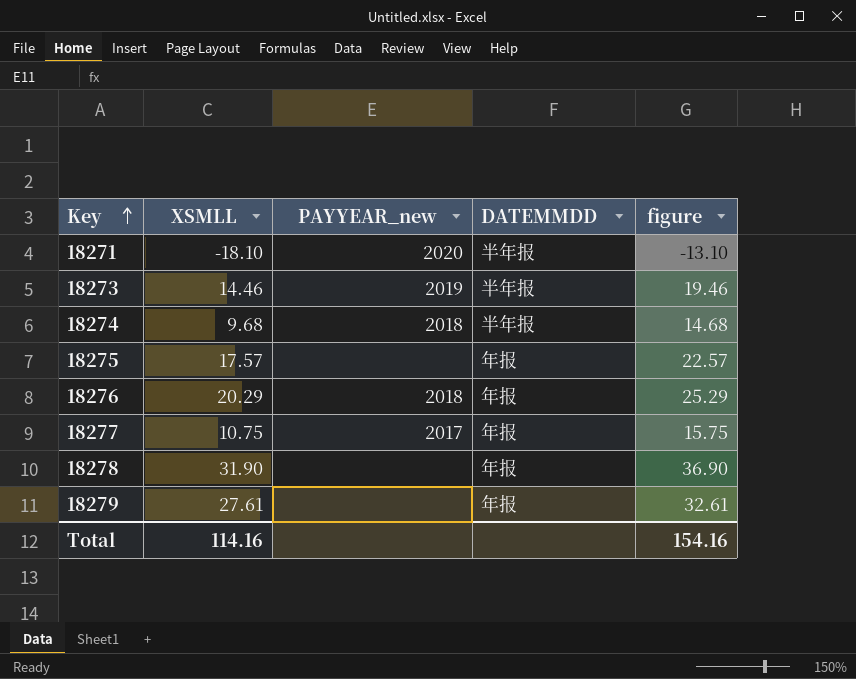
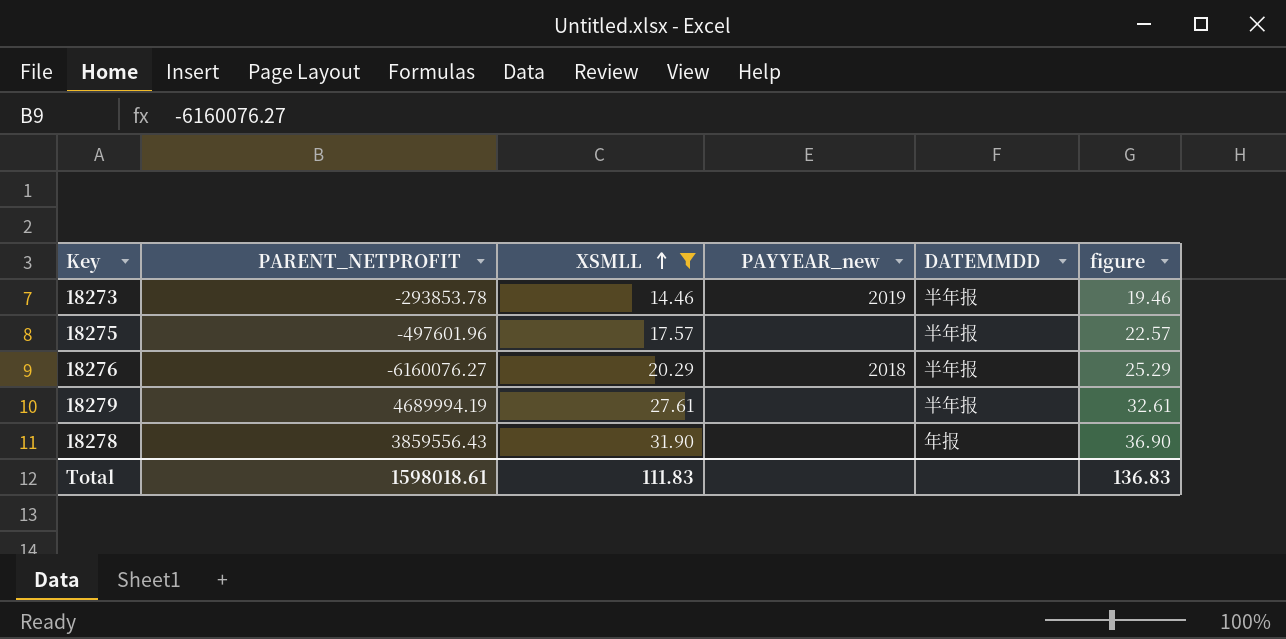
filter: none -> XSMLL >= 14.46
row order: Key ascending -> XSMLL ascending
column PARENT_NETPROFIT | position: none -> 2
18275 | DATEMMDD: 年报 -> 半年报
18276 | DATEMMDD: 年报 -> 半年报
18279 | DATEMMDD: 年报 -> 半年报
Total | XSMLL: 114.16 -> 111.83
Total | figure: 154.16 -> 136.83

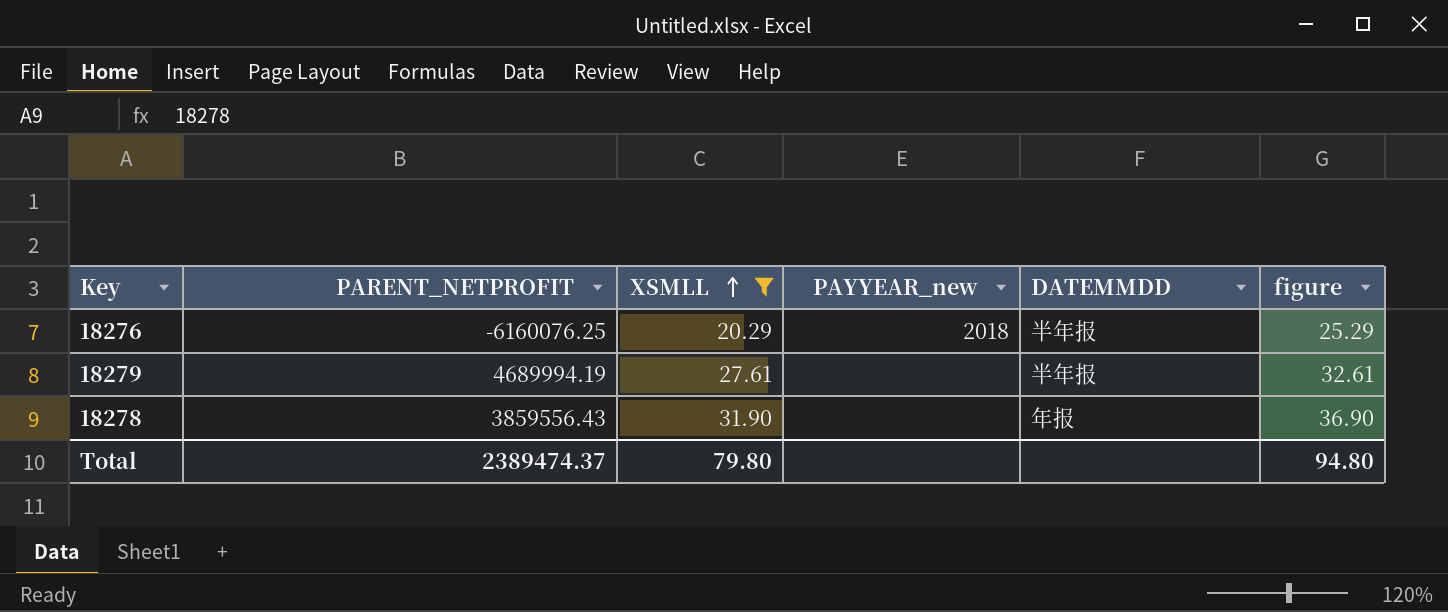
row 18273: -293853.78 | 14.46 | 2019 | 半年报 | 19.46 -> none
row 18275: -497601.96 | 17.57 | none | 半年报 | 22.57 -> none
18276 | PARENT_NETPROFIT: -6160076.27 -> -6160076.25
Total | PARENT_NETPROFIT: 1598018.61 -> 2389474.37
Total | XSMLL: 111.83 -> 79.80
Total | figure: 136.83 -> 94.80

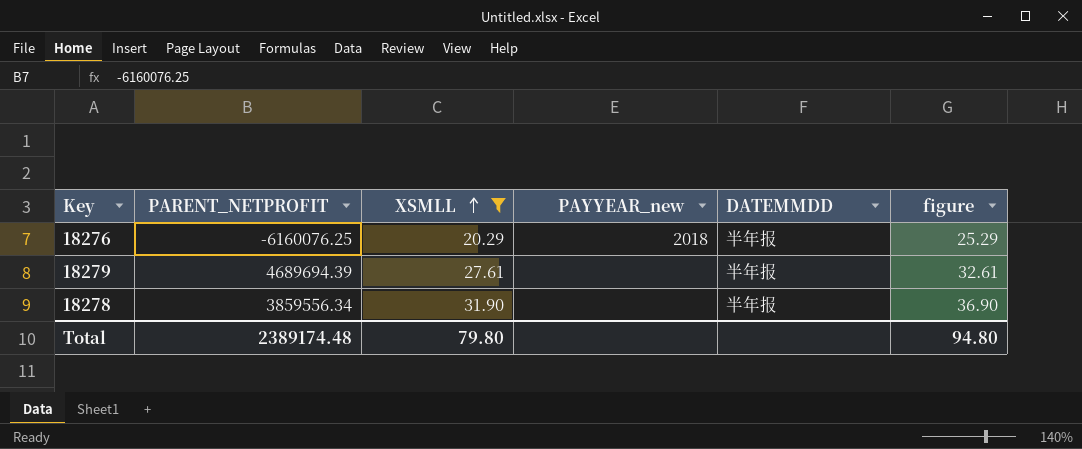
18279 | PARENT_NETPROFIT: 4689994.19 -> 4689694.39
18278 | PARENT_NETPROFIT: 3859556.43 -> 3859556.34
18278 | DATEMMDD: 年报 -> 半年报
Total | PARENT_NETPROFIT: 2389474.37 -> 2389174.48

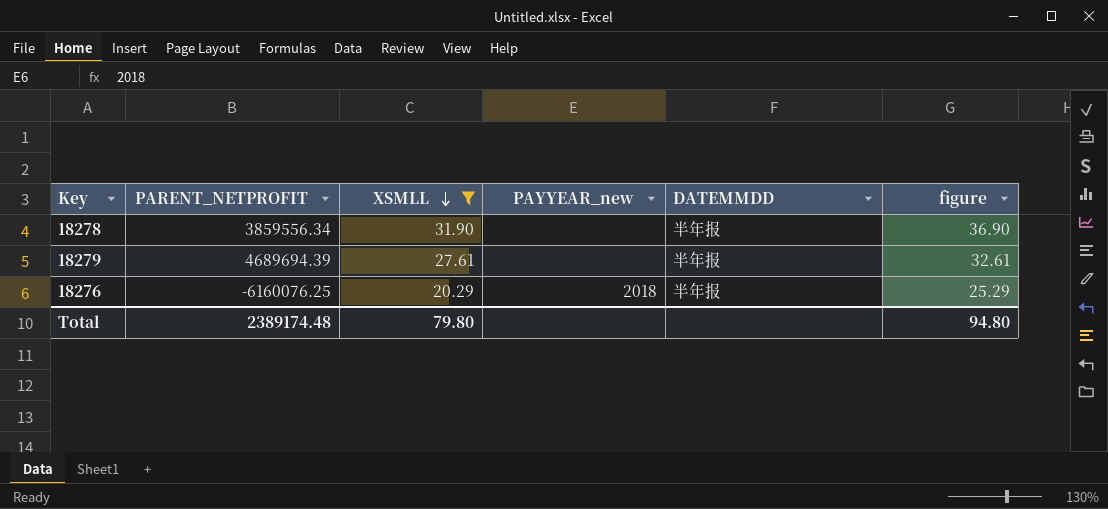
row order: XSMLL ascending -> XSMLL descending

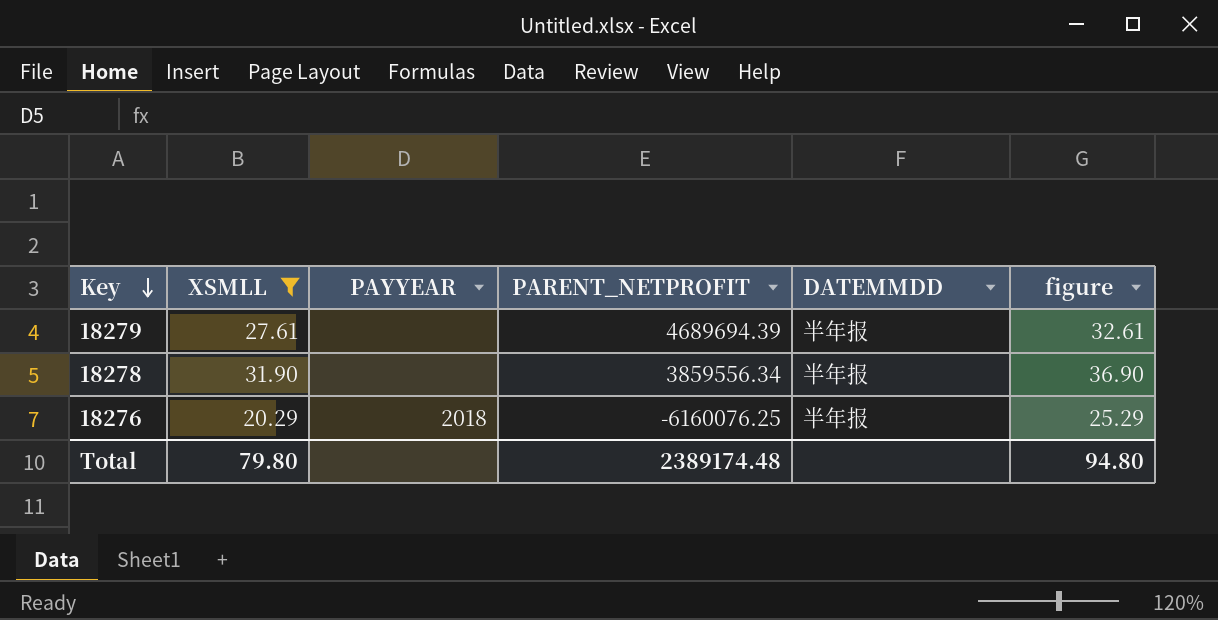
row order: XSMLL descending -> Key descending
column name: PAYYEAR_new -> PAYYEAR
column PARENT_NETPROFIT | position: 2 -> 4

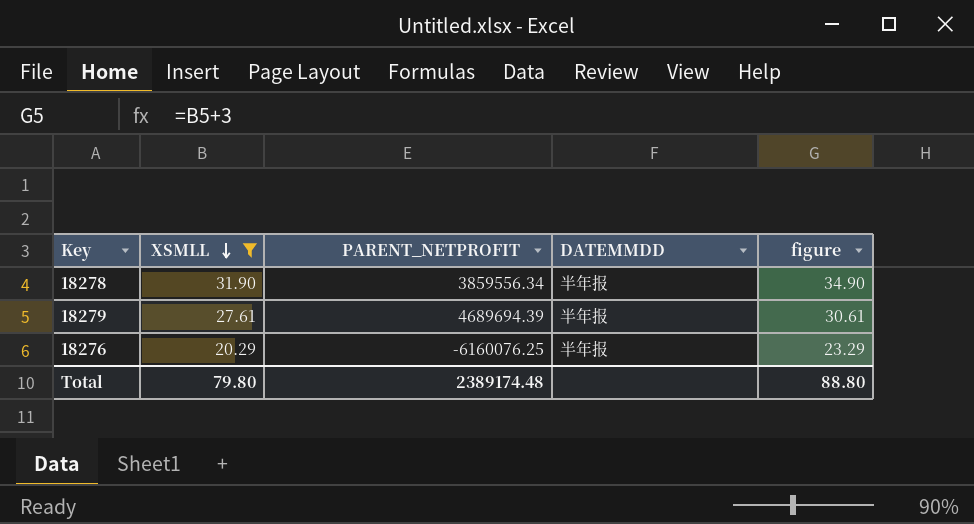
row order: Key descending -> XSMLL descending
column PAYYEAR | position: 3 -> none
column figure | formula: [XSMLL] + 5 -> [XSMLL] + 3
Total | figure: 94.80 -> 88.80

